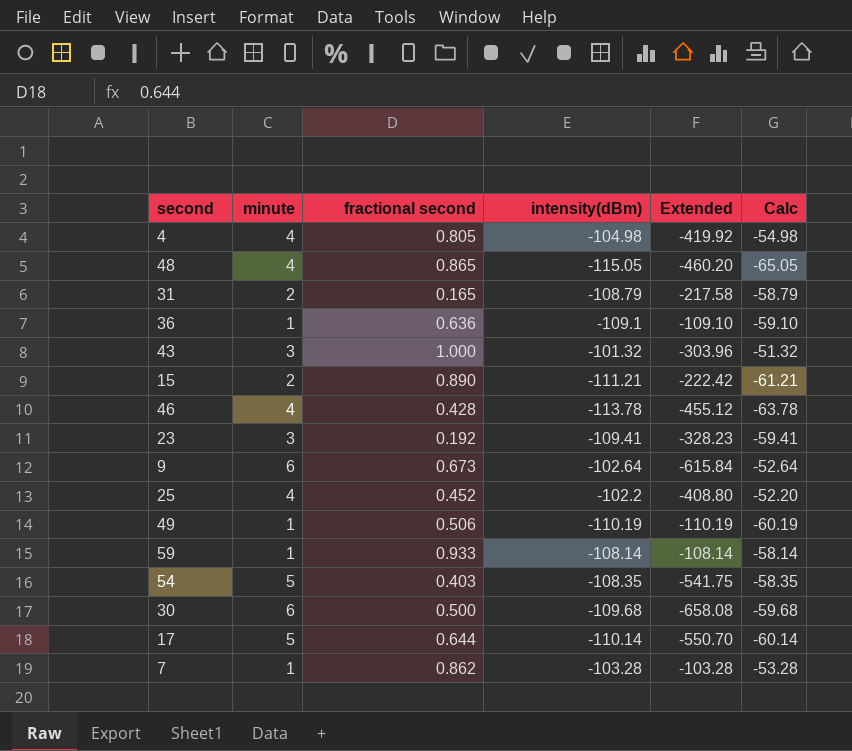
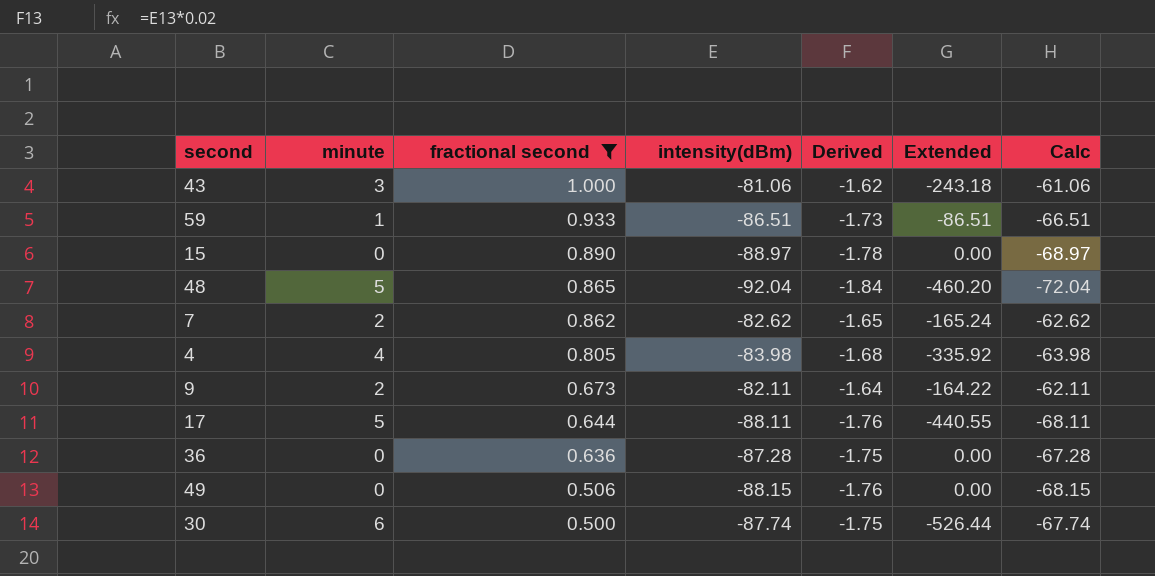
filter: none -> fractional second >= 0.500
row order: none -> fractional second descending
column Derived | formula: none -> [intensity(dBm)] * 0.02
column Calc | formula: [intensity(dBm)] + 50 -> [intensity(dBm)] + 20
43 | intensity(dBm): -101.32 -> -81.06
43 | Extended: -303.96 -> -243.18
59 | intensity(dBm): -108.14 -> -86.51
59 | Extended: -108.14 -> -86.51
15 | minute: 2 -> 0
15 | intensity(dBm): -111.21 -> -88.97
15 | Extended: -222.42 -> 0.00
48 | minute: 4 -> 5
48 | intensity(dBm): -115.05 -> -92.04
7 | minute: 1 -> 2
7 | intensity(dBm): -103.28 -> -82.62
7 | Extended: -103.28 -> -165.24
4 | intensity(dBm): -104.98 -> -83.98
4 | Extended: -419.92 -> -335.92
9 | minute: 6 -> 2
9 | intensity(dBm): -102.64 -> -82.11
9 | Extended: -615.84 -> -164.22
17 | intensity(dBm): -110.14 -> -88.11
17 | Extended: -550.70 -> -440.55
36 | minute: 1 -> 0
36 | intensity(dBm): -109.1 -> -87.28
36 | Extended: -109.10 -> 0.00
49 | minute: 1 -> 0
49 | intensity(dBm): -110.19 -> -88.15
49 | Extended: -110.19 -> 0.00
30 | intensity(dBm): -109.68 -> -87.74
30 | Extended: -658.08 -> -526.44

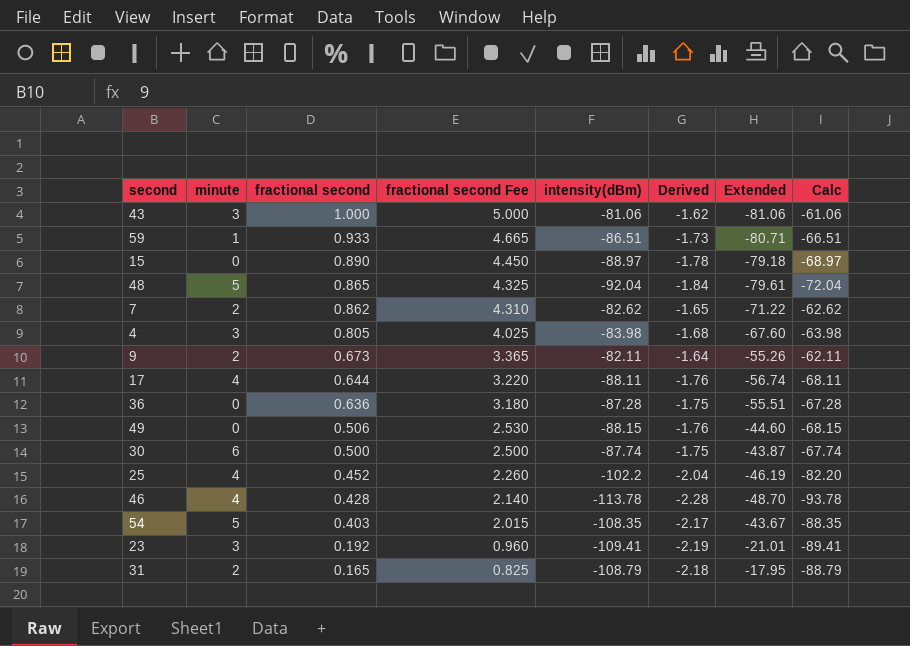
filter: fractional second >= 0.500 -> none
column fractional second Fee | formula: none -> [fractional second] * 5
column Extended | formula: [minute] * [intensity(dBm)] -> [fractional second] * [intensity(dBm)]
4 | minute: 4 -> 3
17 | minute: 5 -> 4

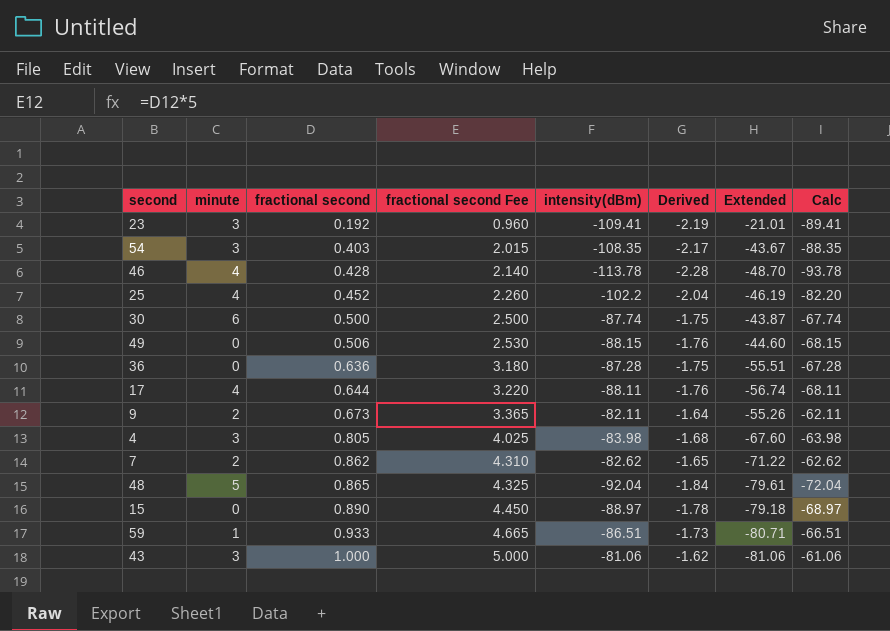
row order: fractional second descending -> fractional second ascending
row 31: 2 | 0.165 | 0.825 | -108.79 | -2.18 | -17.95 | -88.79 -> none
54 | minute: 5 -> 3

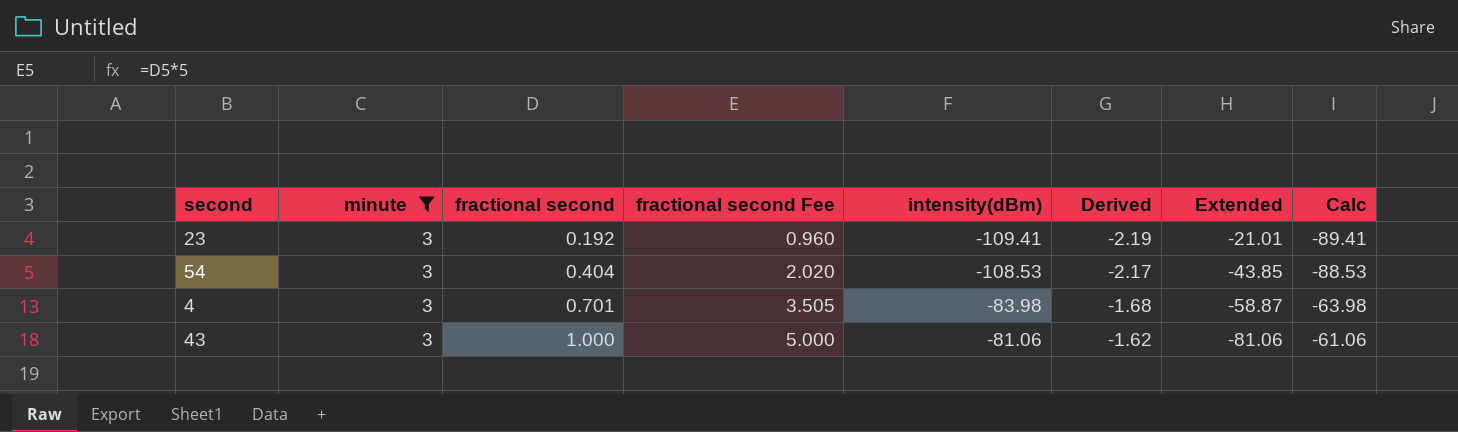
filter: none -> minute = 3
54 | fractional second: 0.403 -> 0.404
54 | fractional second Fee: 2.015 -> 2.020
54 | intensity(dBm): -108.35 -> -108.53
54 | Extended: -43.67 -> -43.85
54 | Calc: -88.35 -> -88.53
4 | fractional second: 0.805 -> 0.701
4 | fractional second Fee: 4.025 -> 3.505
4 | Extended: -67.60 -> -58.87

